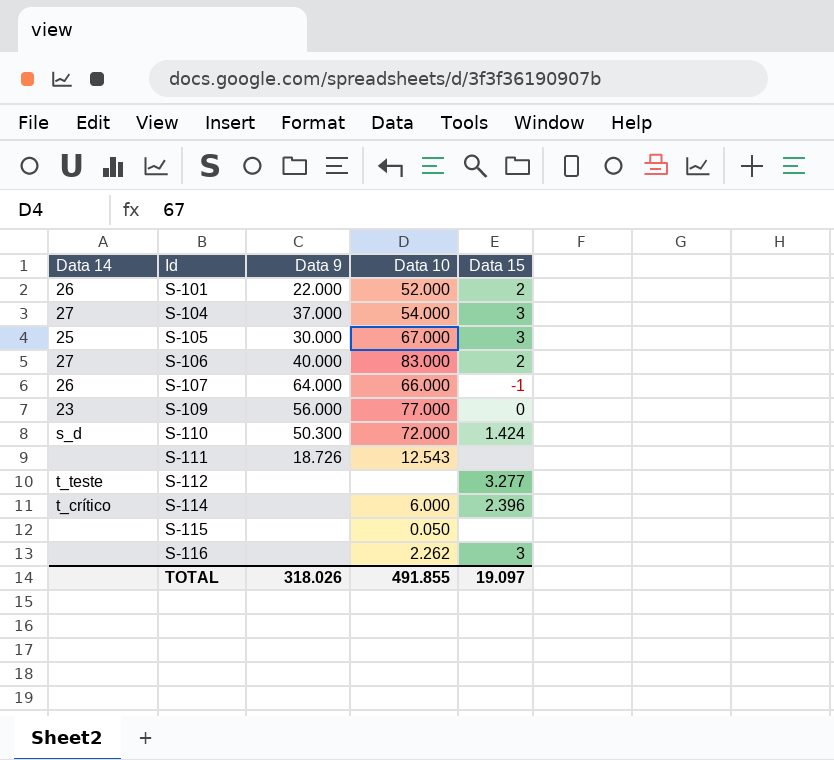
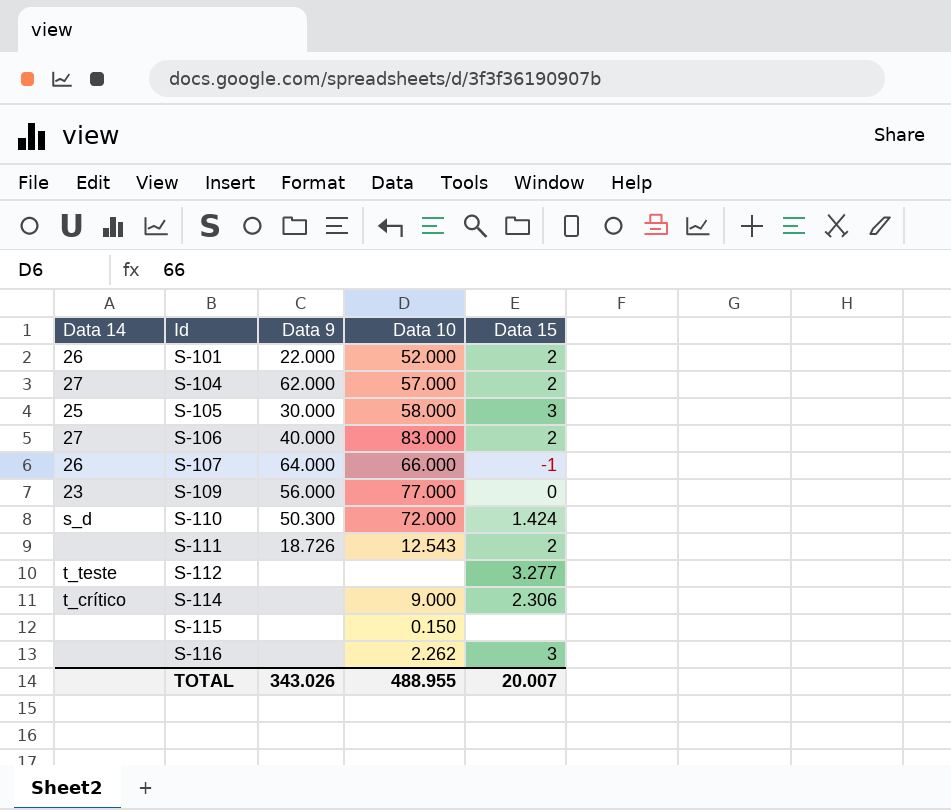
S-104 | Data 9: 37.000 -> 62.000
S-104 | Data 10: 54.000 -> 57.000
S-104 | Data 15: 3 -> 2
S-105 | Data 10: 67.000 -> 58.000
S-111 | Data 15: none -> 2
S-114 | Data 10: 6.000 -> 9.000
S-114 | Data 15: 2.396 -> 2.306
S-115 | Data 10: 0.050 -> 0.150
TOTAL | Data 9: 318.026 -> 343.026
TOTAL | Data 10: 491.855 -> 488.955
TOTAL | Data 15: 19.097 -> 20.007

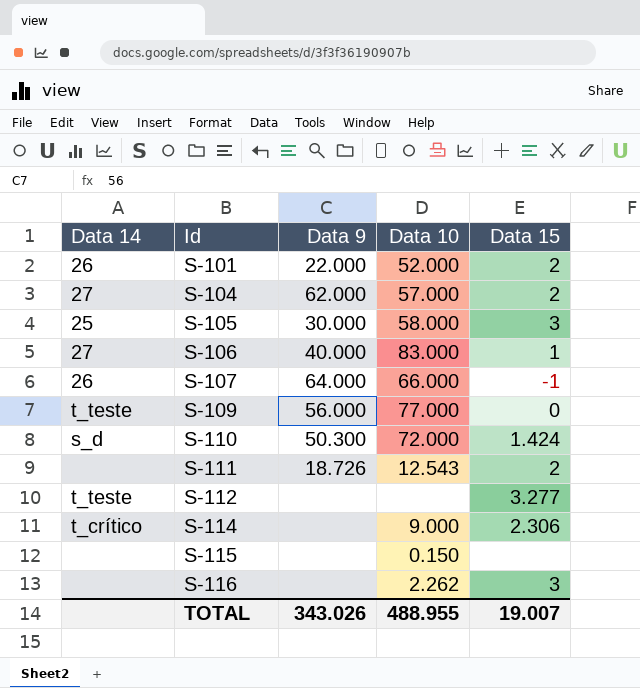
S-106 | Data 15: 2 -> 1
S-109 | Data 14: 23 -> t_teste
TOTAL | Data 15: 20.007 -> 19.007

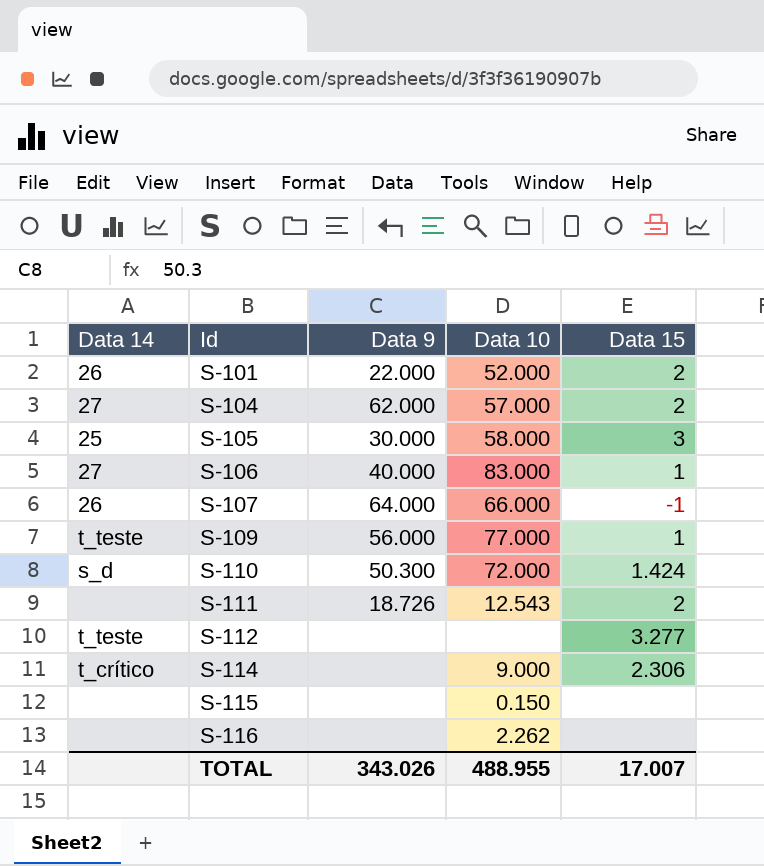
S-109 | Data 15: 0 -> 1
S-116 | Data 15: 3 -> none
TOTAL | Data 15: 19.007 -> 17.007

